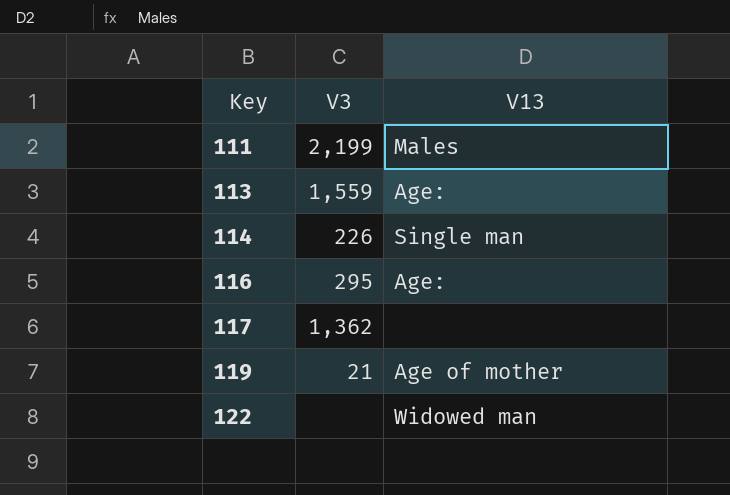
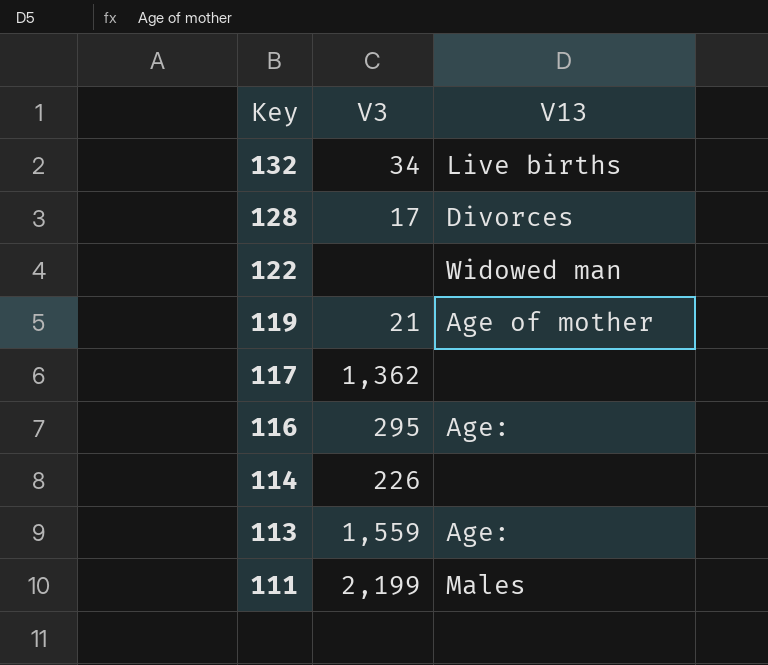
row order: Key ascending -> Key descending
row 132: none -> 34 | Live births
row 128: none -> 17 | Divorces
114 | V13: Single man -> none

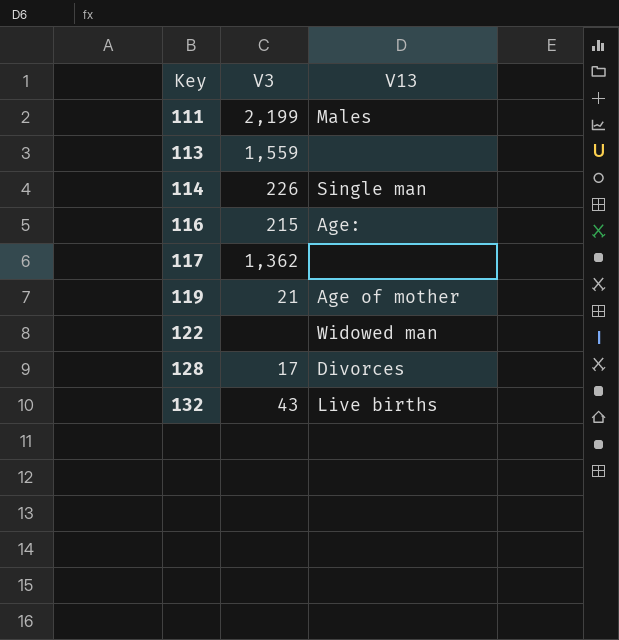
row order: Key descending -> Key ascending
113 | V13: Age: -> none
114 | V13: none -> Single man
116 | V3: 295 -> 215
132 | V3: 34 -> 43

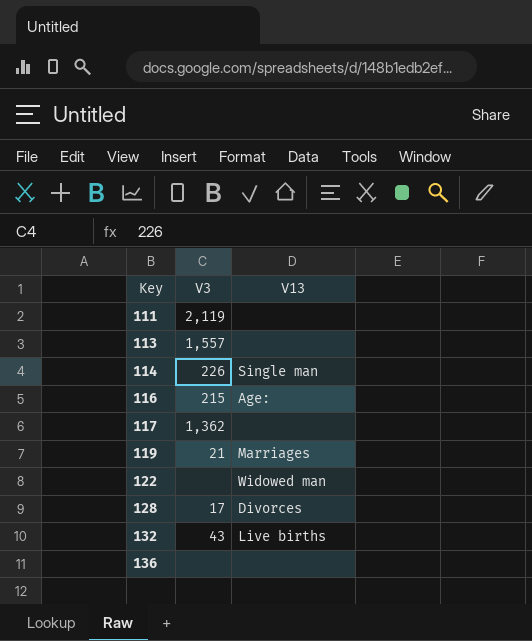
111 | V3: 2,199 -> 2,119
111 | V13: Males -> none
113 | V3: 1,559 -> 1,557
119 | V13: Age of mother -> Marriages
row 136: none -> none | none

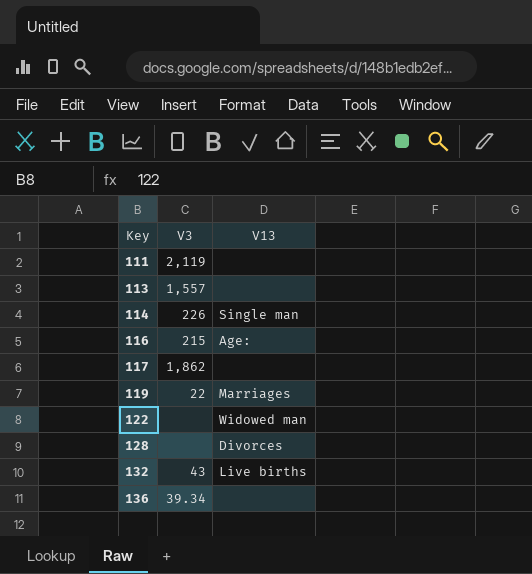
117 | V3: 1,362 -> 1,862
119 | V3: 21 -> 22
128 | V3: 17 -> none
136 | V3: none -> 39.34

